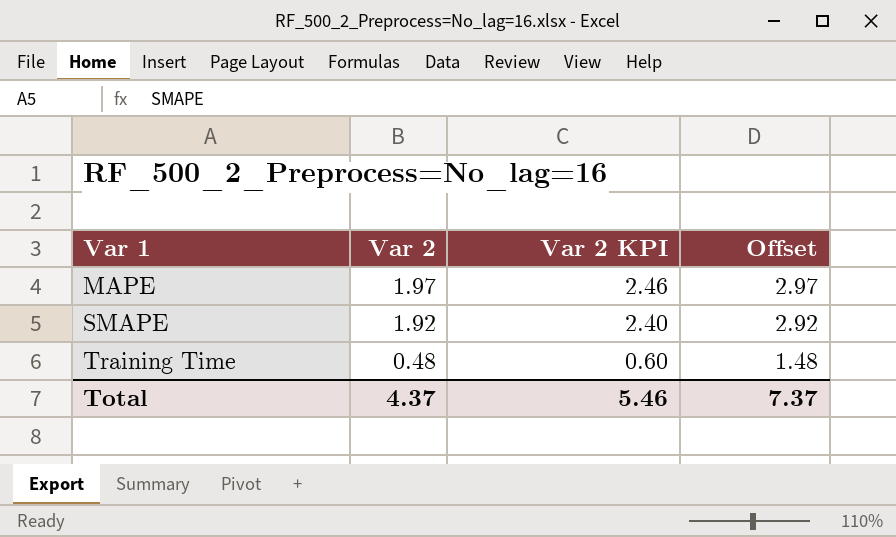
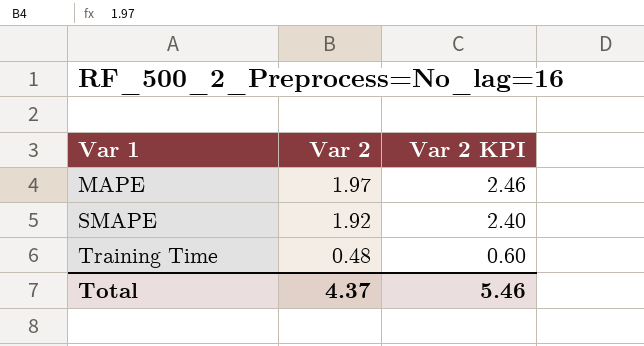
column Offset | formula: [Var 2] + 1 -> none

